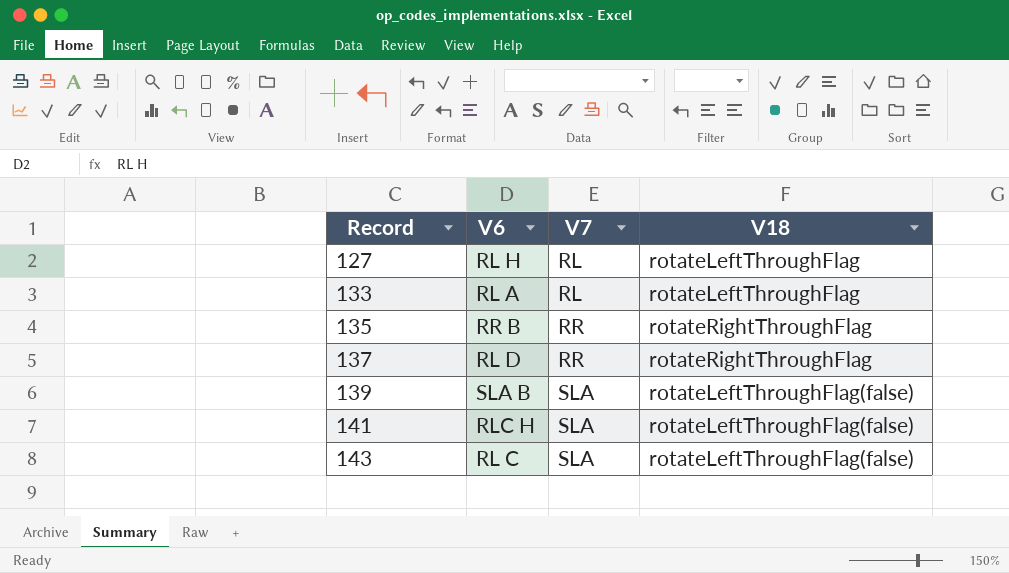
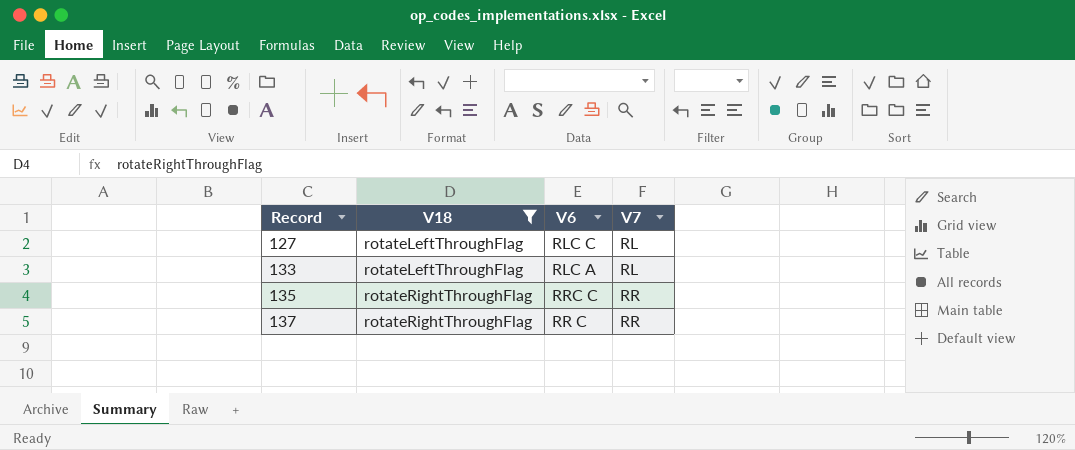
filter: none -> V18 != rotateLeftThroughFlag(false)
column V18 | position: 4 -> 2
127 | V6: RL H -> RLC C
133 | V6: RL A -> RLC A
135 | V6: RR B -> RRC C
137 | V6: RL D -> RR C

